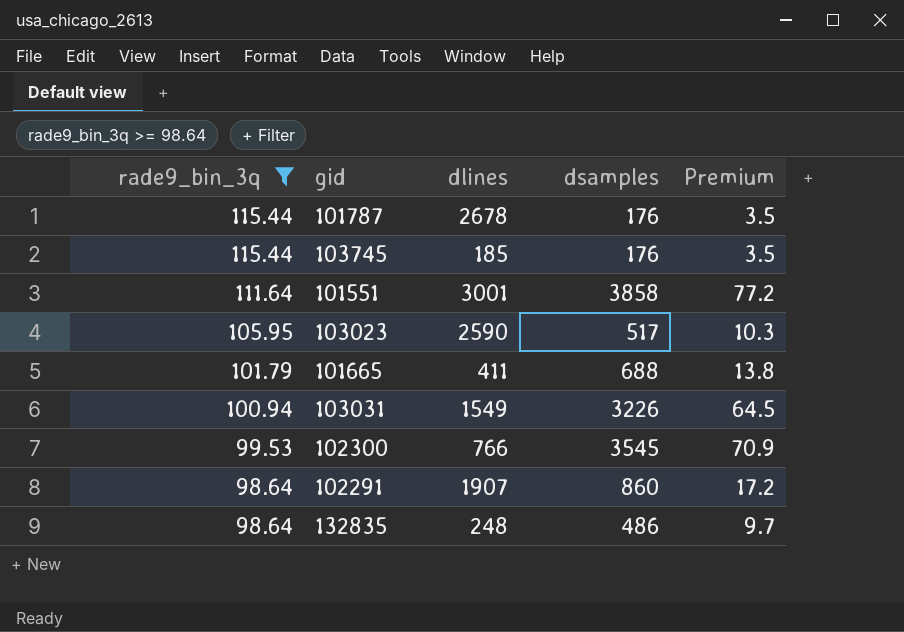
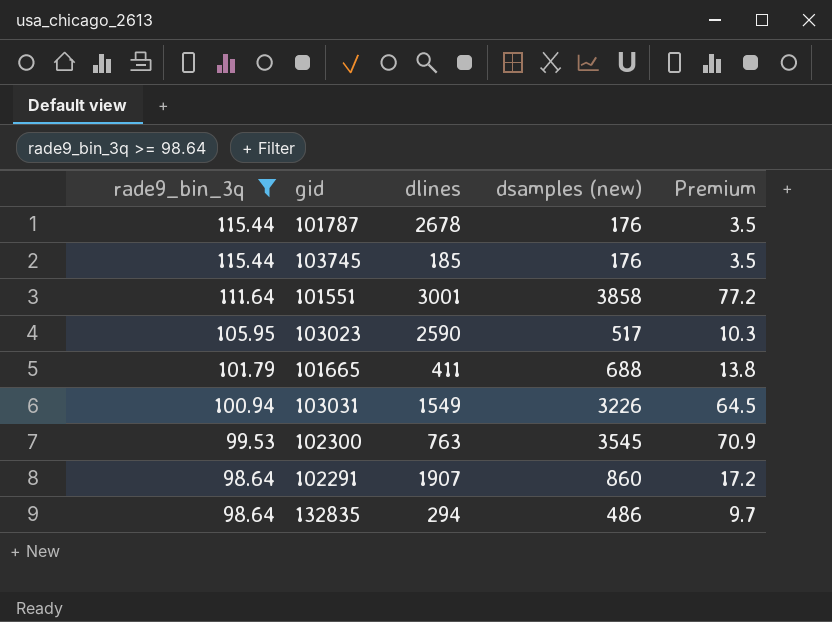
column name: dsamples -> dsamples (new)
102300 | dlines: 766 -> 763
132835 | dlines: 248 -> 294

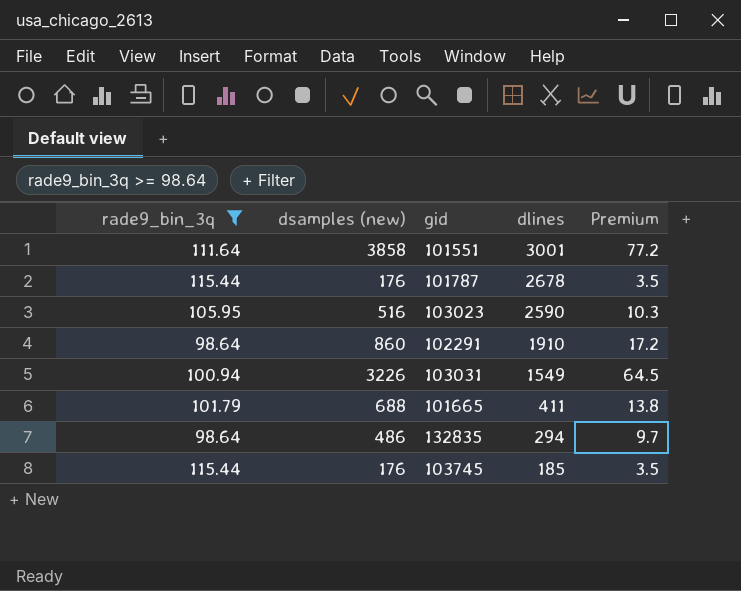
row order: rade9_bin_3q descending -> dlines descending
column dsamples (new) | position: 4 -> 2
row 102300: 99.53 | 763 | 3545 | 70.9 -> none
103023 | dsamples (new): 517 -> 516
102291 | dlines: 1907 -> 1910

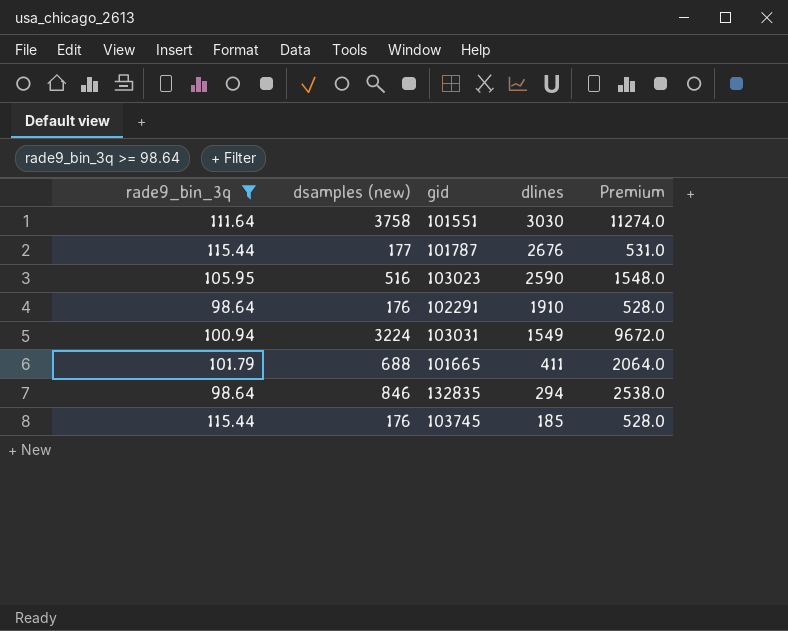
column Premium | formula: [dsamples (new)] * 0.02 -> [dsamples (new)] * 3
101551 | dsamples (new): 3858 -> 3758
101551 | dlines: 3001 -> 3030
101787 | dsamples (new): 176 -> 177
101787 | dlines: 2678 -> 2676
102291 | dsamples (new): 860 -> 176
103031 | dsamples (new): 3226 -> 3224
132835 | dsamples (new): 486 -> 846

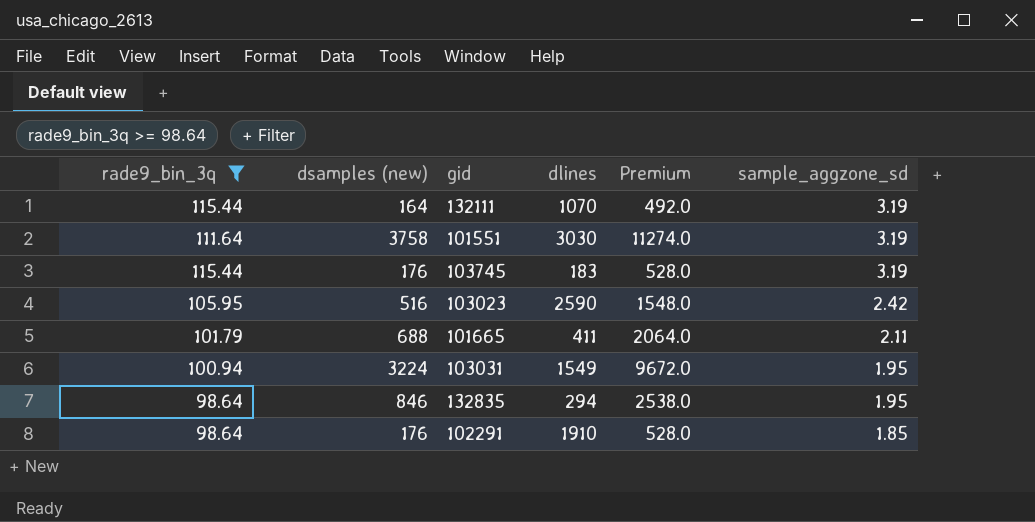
row order: dlines descending -> sample_aggzone_sd descending
column sample_aggzone_sd | position: none -> 6
row 101787: 115.44 | 177 | 2676 | 531.0 -> none
row 132111: none -> 115.44 | 164 | 1070 | 492.0 | 3.19
103745 | dlines: 185 -> 183

